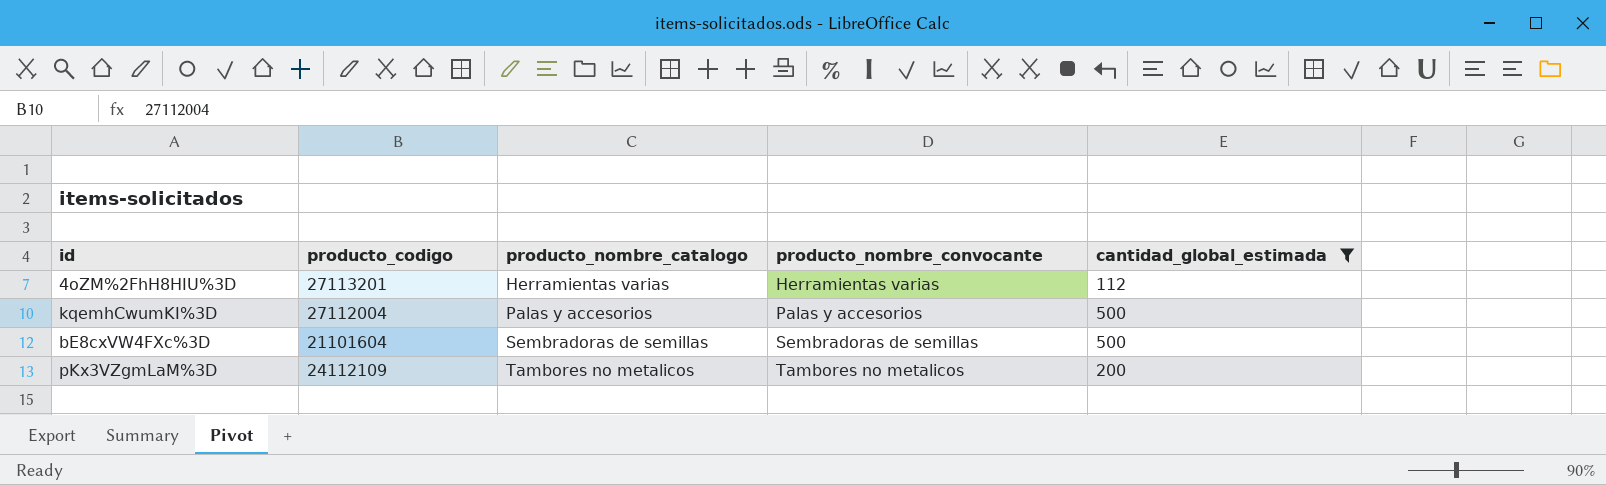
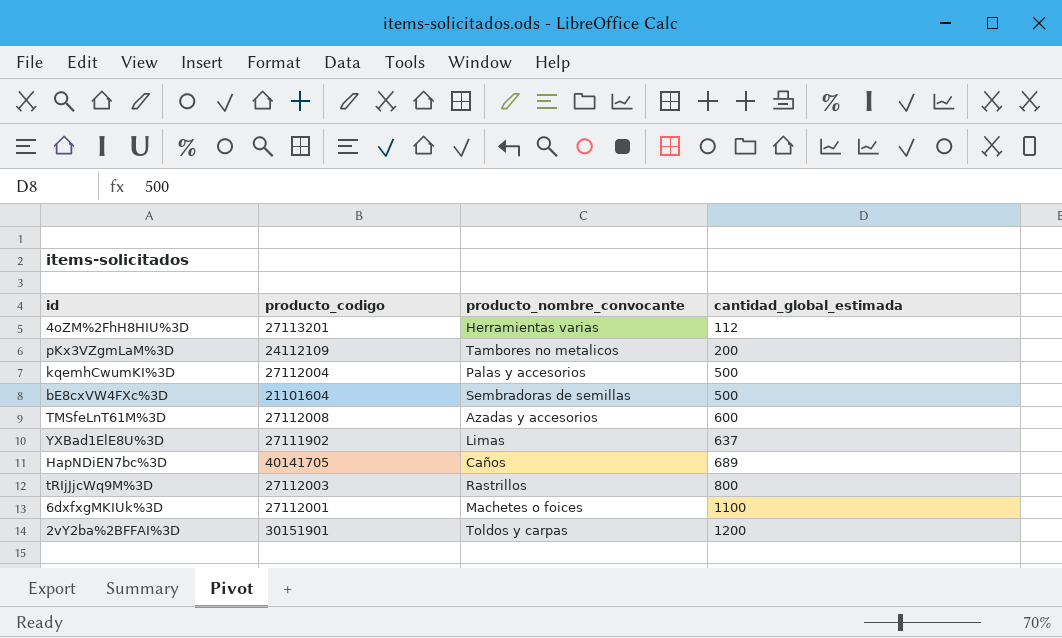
filter: cantidad_global_estimada <= 500 -> none
row order: producto_nombre_catalogo ascending -> cantidad_global_estimada ascending
column producto_nombre_catalogo | position: 3 -> none

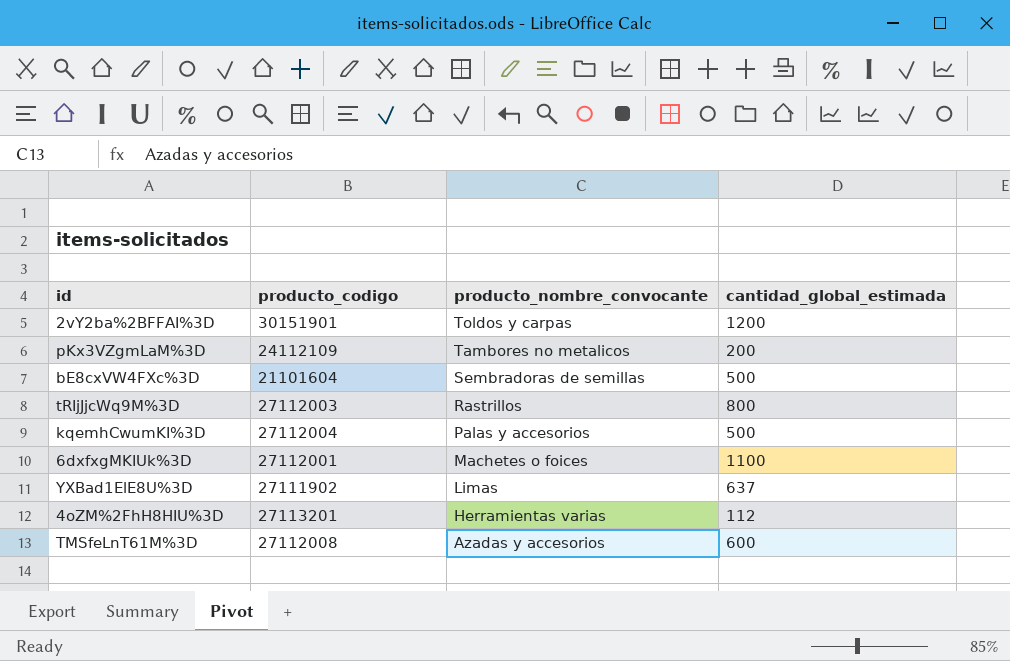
row order: cantidad_global_estimada ascending -> producto_nombre_convocante descending
row HapNDiEN7bc%3D: 40141705 | Caños | 689 -> none

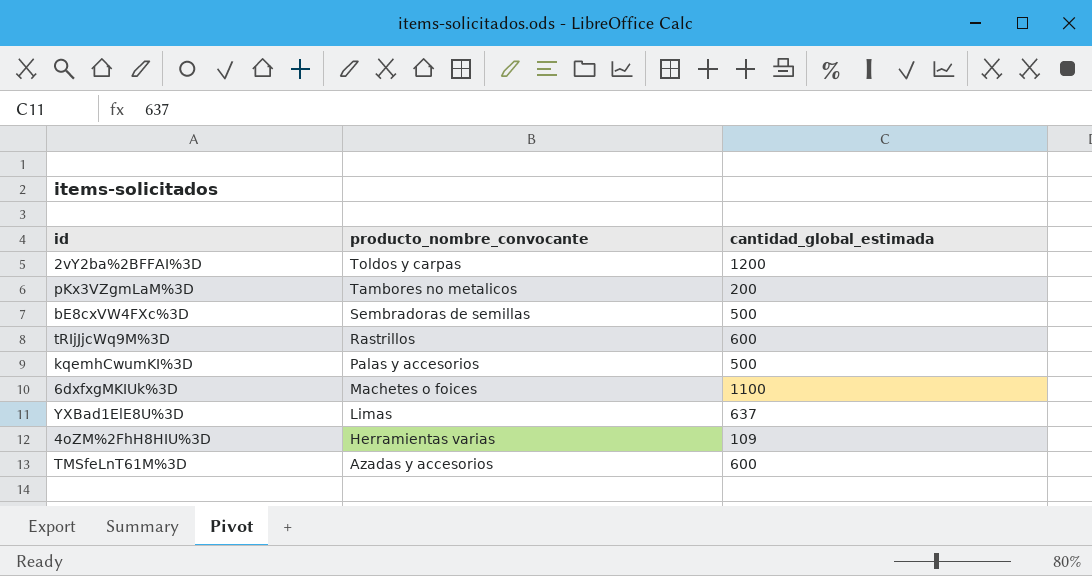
column producto_codigo | position: 2 -> none
tRIjJjcWq9M%3D | cantidad_global_estimada: 800 -> 600
4oZM%2FhH8HIU%3D | cantidad_global_estimada: 112 -> 109

